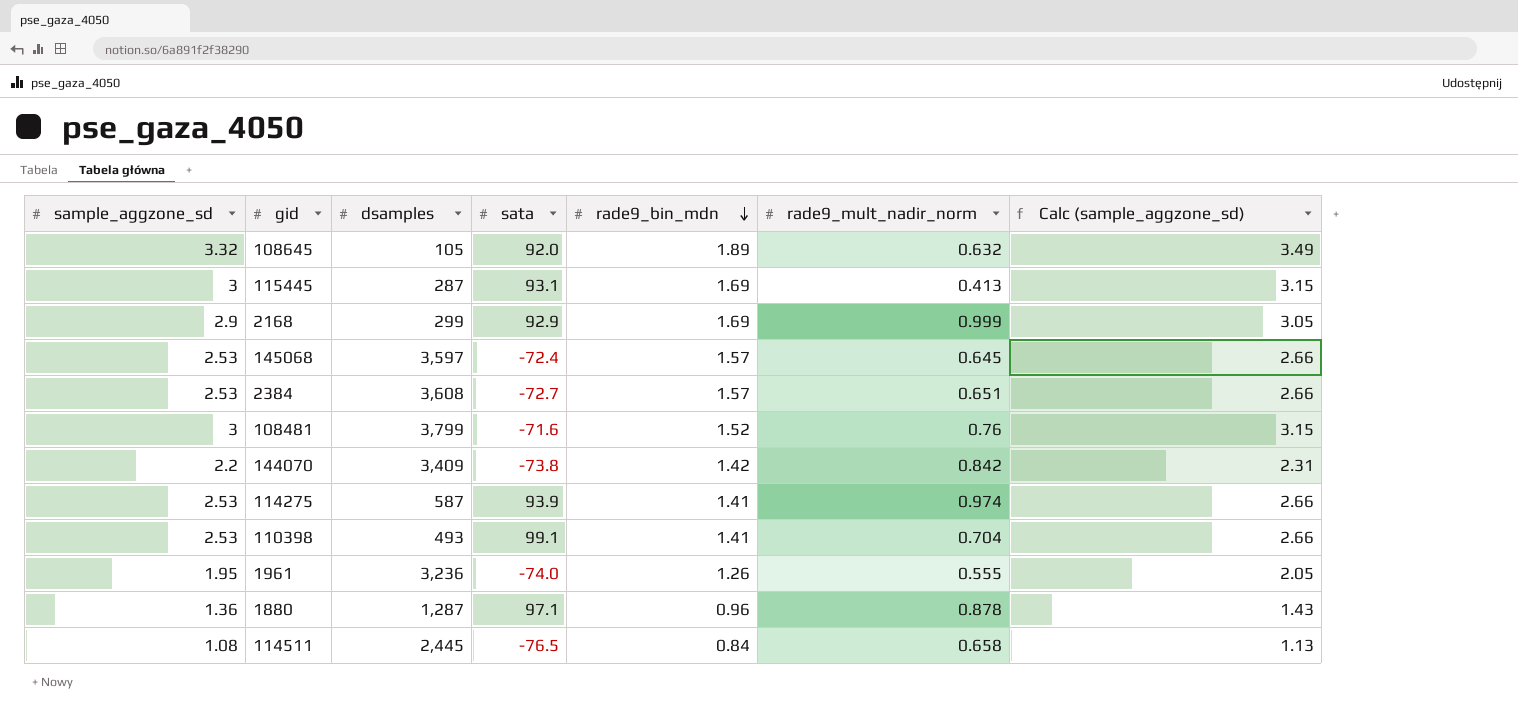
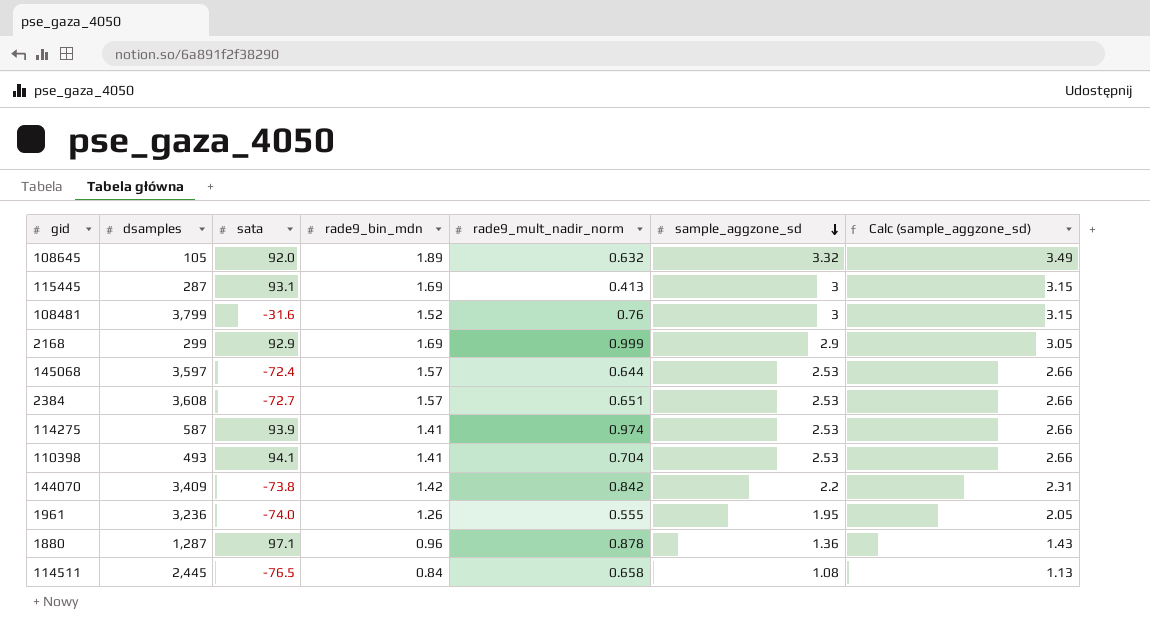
row order: rade9_bin_mdn descending -> sample_aggzone_sd descending
column sample_aggzone_sd | position: 1 -> 6
108481 | sata: -71.6 -> -31.6
145068 | rade9_mult_nadir_norm: 0.645 -> 0.644
110398 | sata: 99.1 -> 94.1

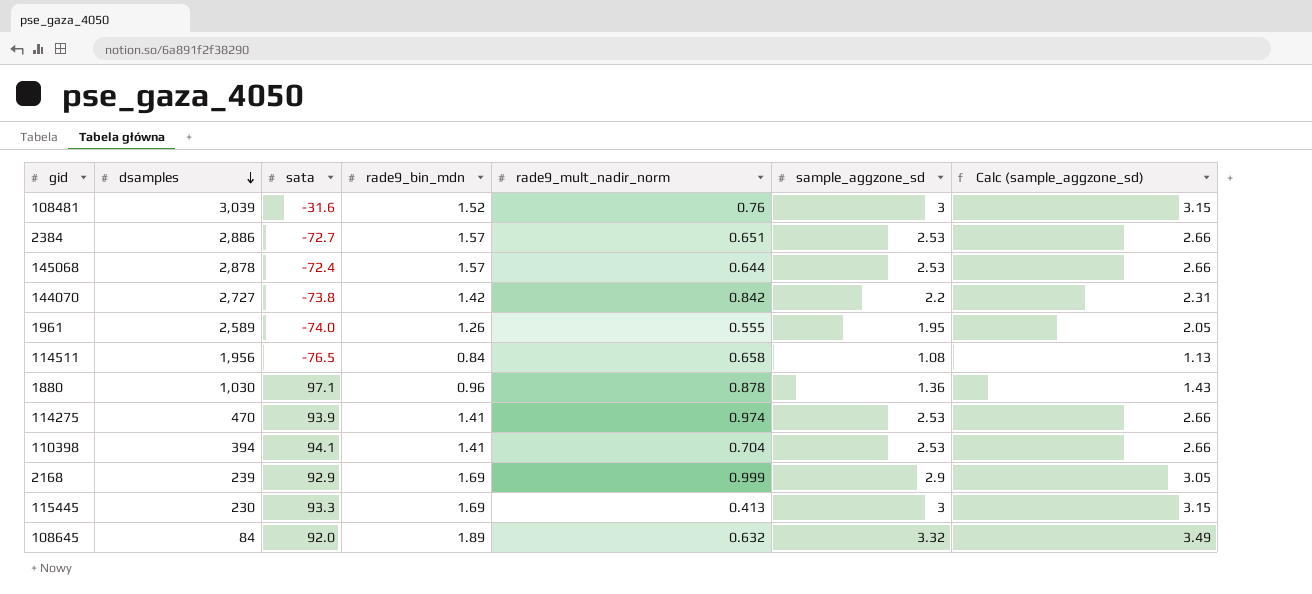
row order: sample_aggzone_sd descending -> dsamples descending
108481 | dsamples: 3,799 -> 3,039
2384 | dsamples: 3,608 -> 2,886
145068 | dsamples: 3,597 -> 2,878
144070 | dsamples: 3,409 -> 2,727
1961 | dsamples: 3,236 -> 2,589
114511 | dsamples: 2,445 -> 1,956
1880 | dsamples: 1,287 -> 1,030
114275 | dsamples: 587 -> 470
110398 | dsamples: 493 -> 394
2168 | dsamples: 299 -> 239
115445 | dsamples: 287 -> 230
115445 | sata: 93.1 -> 93.3
108645 | dsamples: 105 -> 84

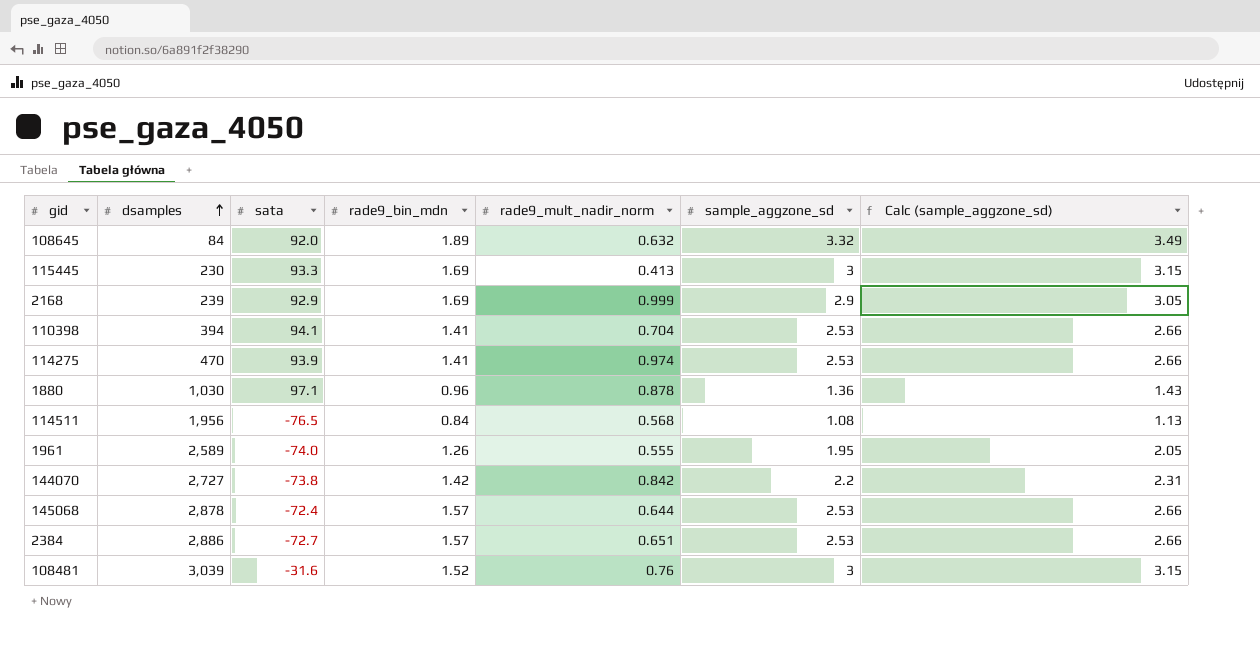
row order: dsamples descending -> dsamples ascending
114511 | rade9_mult_nadir_norm: 0.658 -> 0.568

